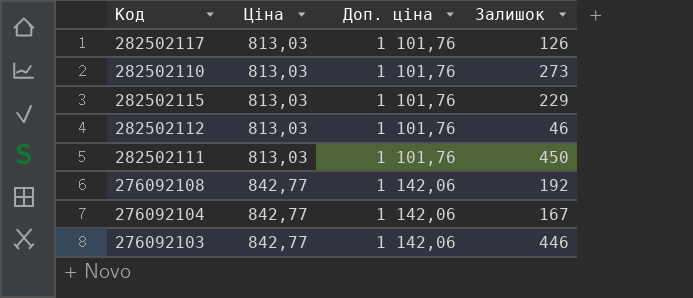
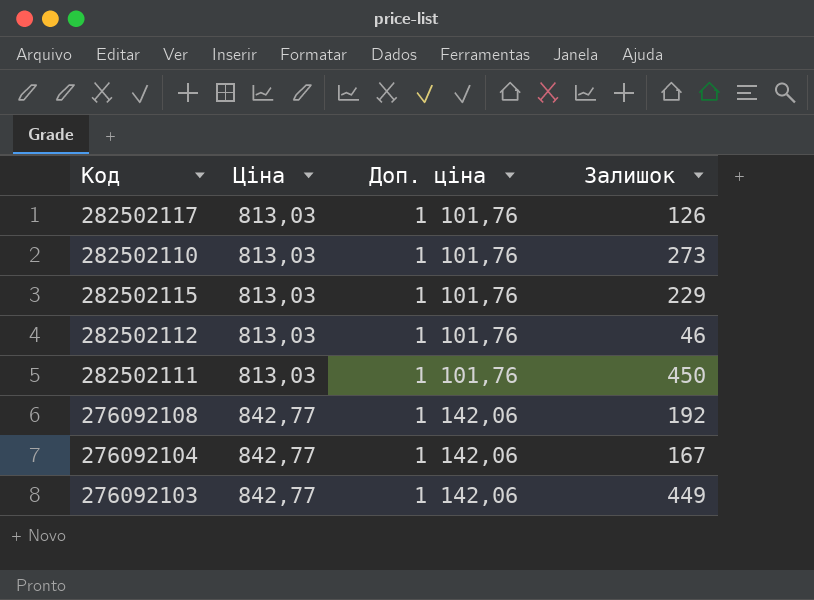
276092103 | Залишок: 446 -> 449

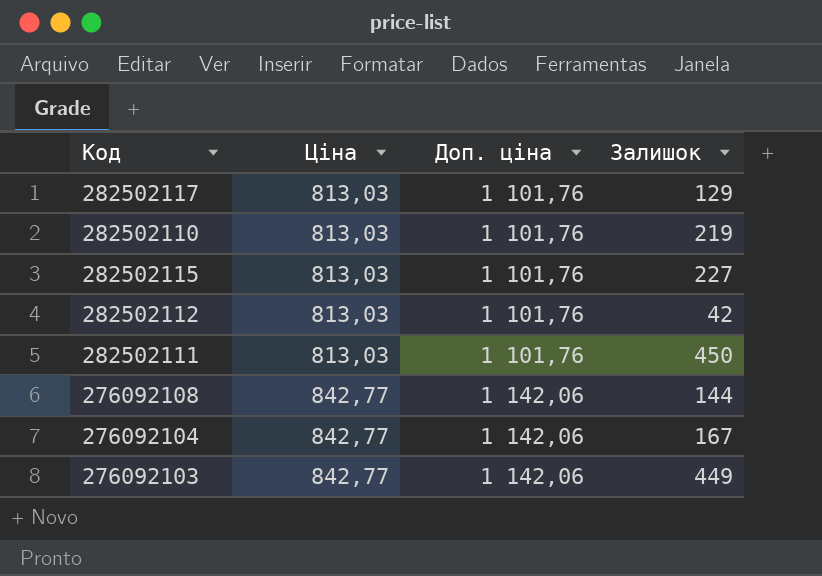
282502117 | Залишок: 126 -> 129
282502110 | Залишок: 273 -> 219
282502115 | Залишок: 229 -> 227
282502112 | Залишок: 46 -> 42
276092108 | Залишок: 192 -> 144

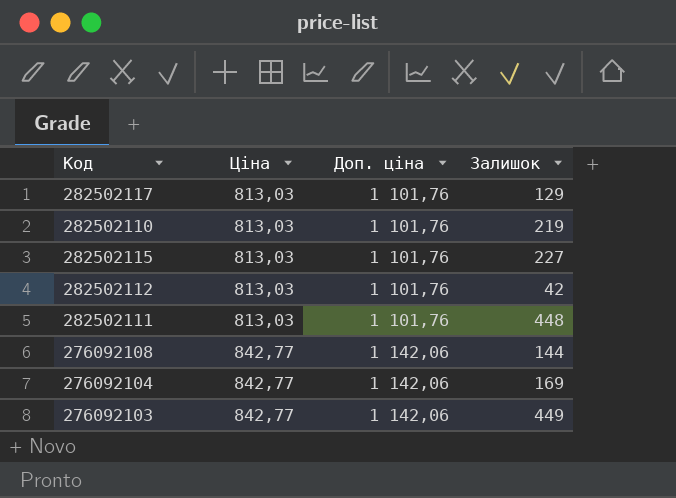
282502111 | Залишок: 450 -> 448
276092104 | Залишок: 167 -> 169

